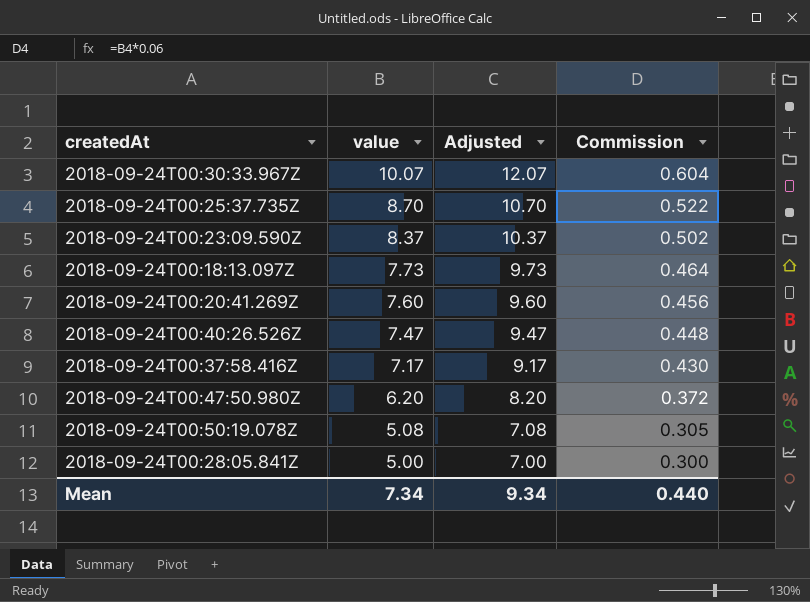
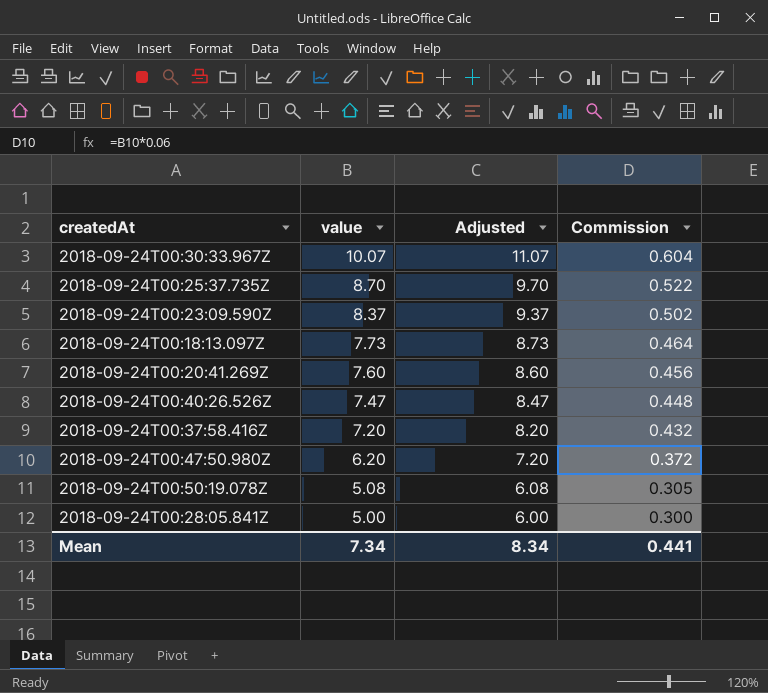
column Adjusted | formula: [value] + 2 -> [value] + 1
2018-09-24T00:37:58.416Z | value: 7.17 -> 7.20
2018-09-24T00:37:58.416Z | Commission: 0.430 -> 0.432
Mean | Adjusted: 9.34 -> 8.34
Mean | Commission: 0.440 -> 0.441

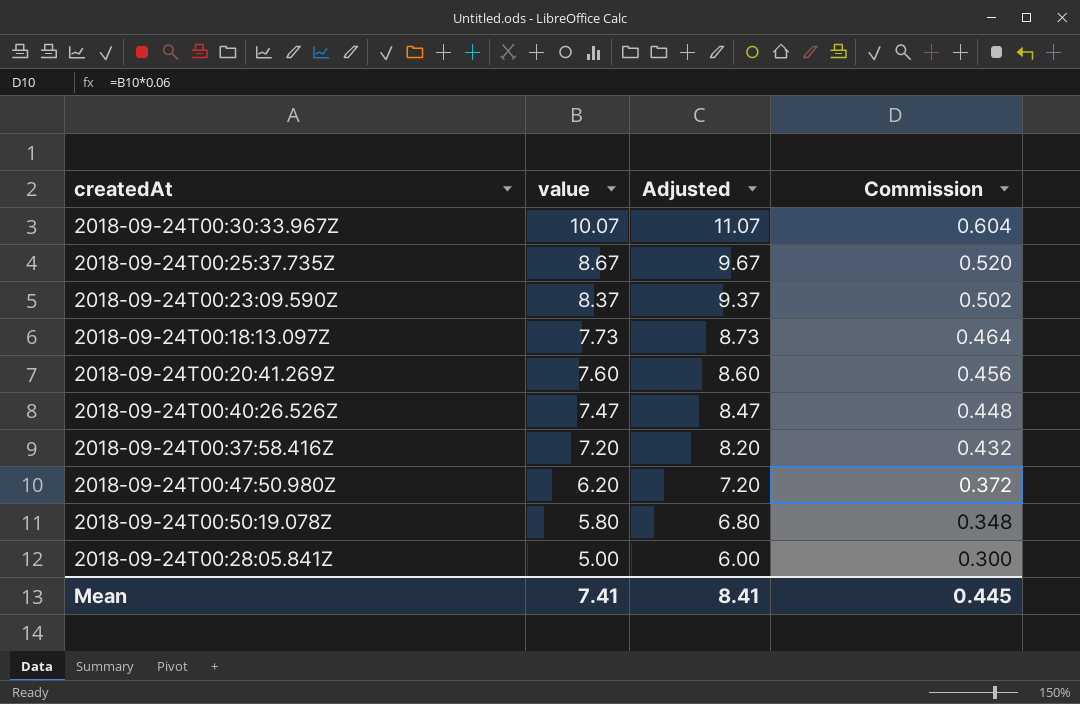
2018-09-24T00:25:37.735Z | value: 8.70 -> 8.67
2018-09-24T00:25:37.735Z | Adjusted: 9.70 -> 9.67
2018-09-24T00:25:37.735Z | Commission: 0.522 -> 0.520
2018-09-24T00:50:19.078Z | value: 5.08 -> 5.80
2018-09-24T00:50:19.078Z | Adjusted: 6.08 -> 6.80
2018-09-24T00:50:19.078Z | Commission: 0.305 -> 0.348
Mean | value: 7.34 -> 7.41
Mean | Adjusted: 8.34 -> 8.41
Mean | Commission: 0.441 -> 0.445

